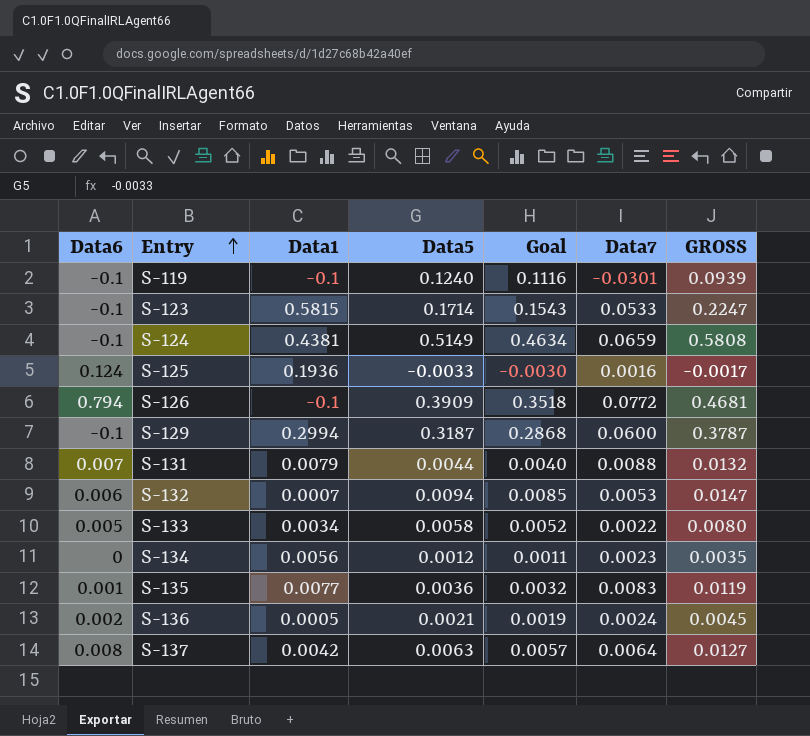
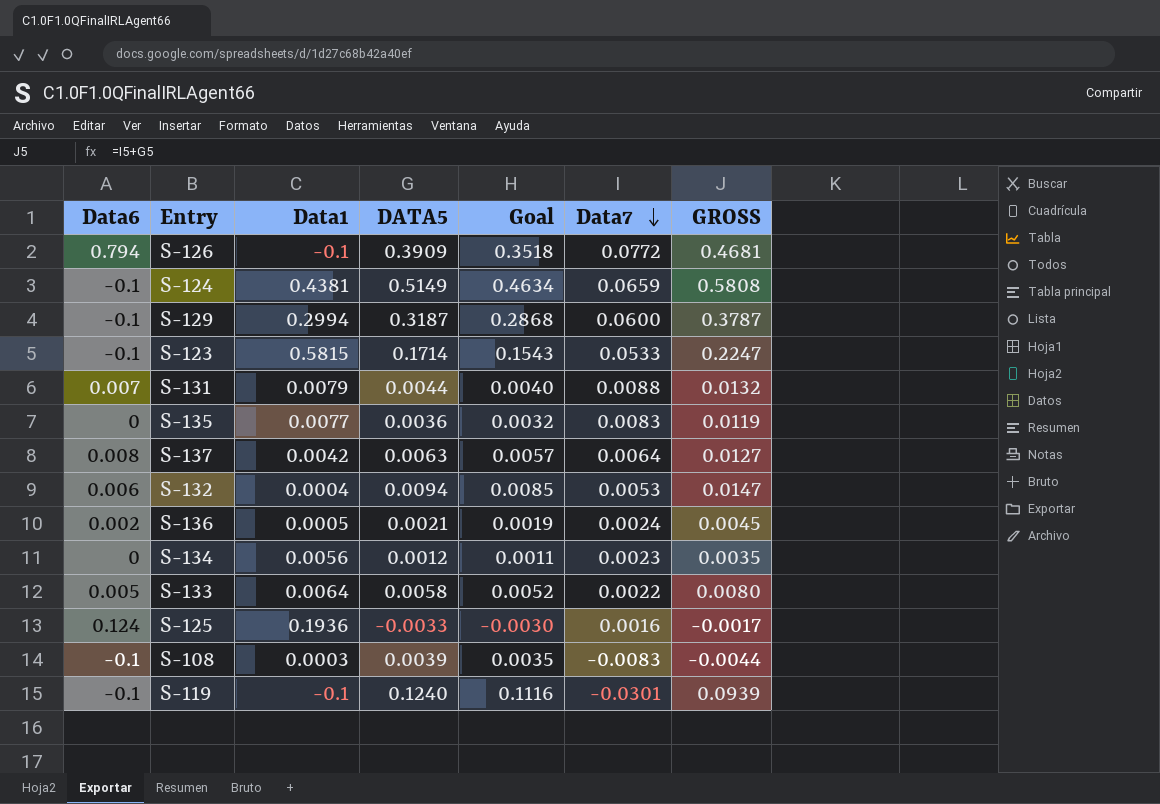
row order: Entry ascending -> Data7 descending
column name: Data5 -> DATA5
S-135 | Data6: 0.001 -> 0
S-132 | Data1: 0.0007 -> 0.0004
S-133 | Data1: 0.0034 -> 0.0064
row S-108: none -> -0.1 | 0.0003 | 0.0039 | 0.0035 | -0.0083 | -0.0044

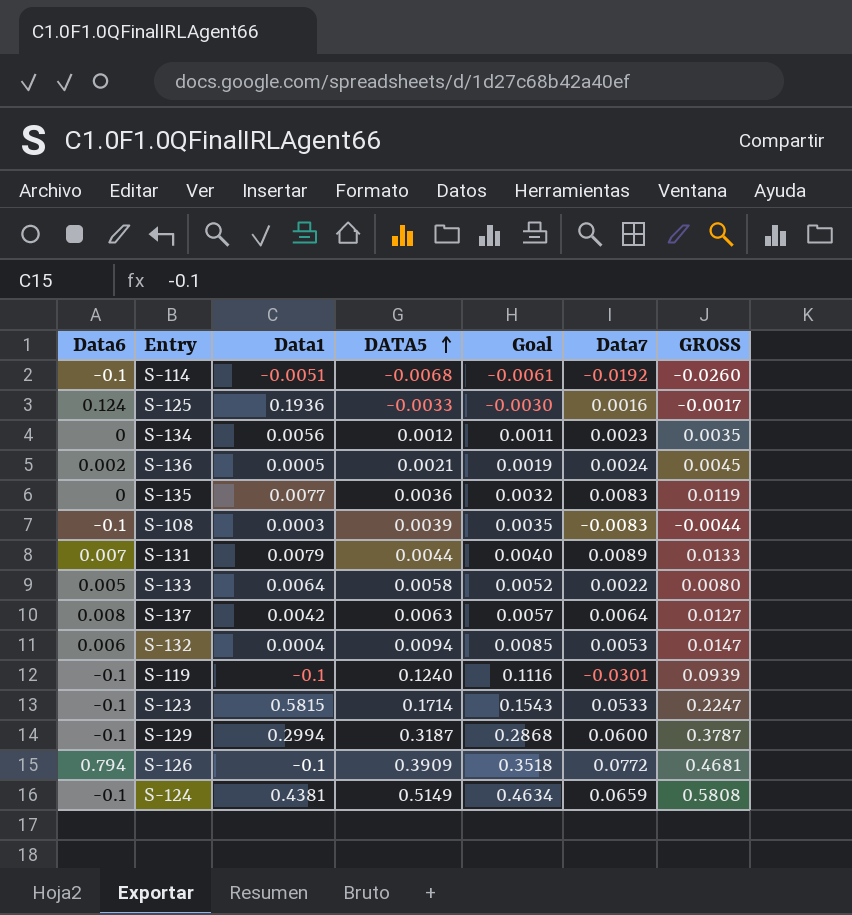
row order: Data7 descending -> DATA5 ascending
row S-114: none -> -0.1 | -0.0051 | -0.0068 | -0.0061 | -0.0192 | -0.0260
S-131 | Data7: 0.0088 -> 0.0089
S-131 | GROSS: 0.0132 -> 0.0133

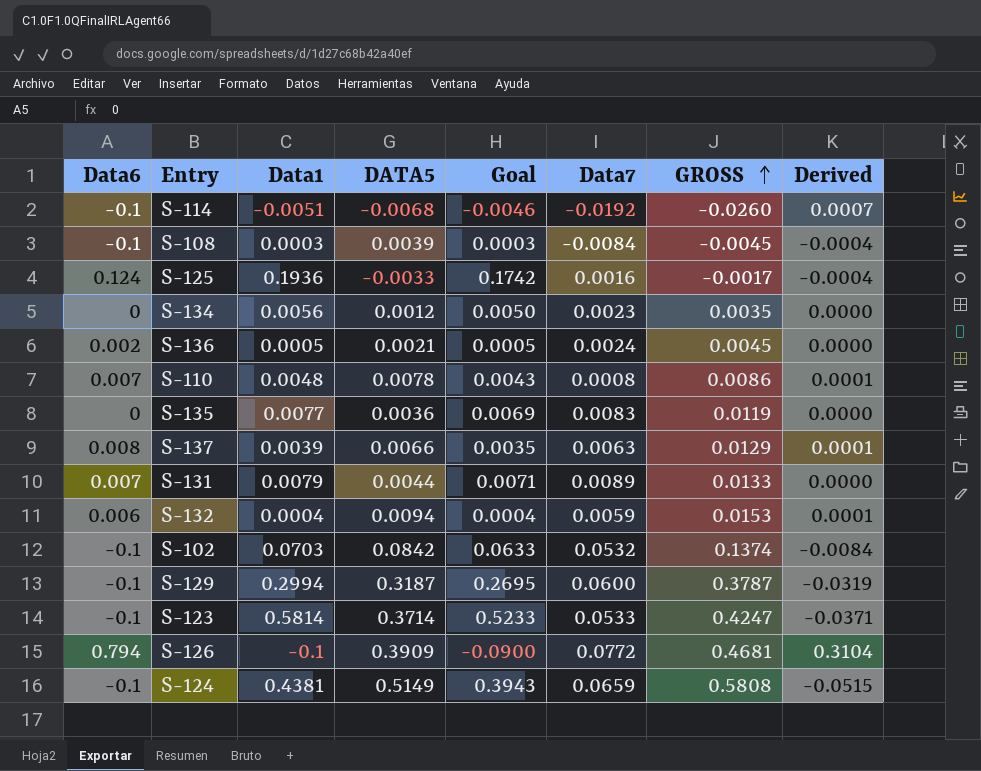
row order: DATA5 ascending -> GROSS ascending
column Goal | formula: [DATA5] * 0.9 -> [Data1] * 0.9
column Derived | formula: none -> [Data6] * [DATA5]
row S-133: 0.005 | 0.0064 | 0.0058 | 0.0052 | 0.0022 | 0.0080 -> none
row S-119: -0.1 | -0.1 | 0.1240 | 0.1116 | -0.0301 | 0.0939 -> none
S-108 | Data7: -0.0083 -> -0.0084
S-108 | GROSS: -0.0044 -> -0.0045
row S-110: none -> 0.007 | 0.0048 | 0.0078 | 0.0043 | 0.0008 | 0.0086 | 0.0001
S-137 | Data1: 0.0042 -> 0.0039
S-137 | DATA5: 0.0063 -> 0.0066
S-137 | Data7: 0.0064 -> 0.0063
S-137 | GROSS: 0.0127 -> 0.0129
S-132 | Data7: 0.0053 -> 0.0059
S-132 | GROSS: 0.0147 -> 0.0153
row S-102: none -> -0.1 | 0.0703 | 0.0842 | 0.0633 | 0.0532 | 0.1374 | -0.0084
S-123 | Data1: 0.5815 -> 0.5814
S-123 | DATA5: 0.1714 -> 0.3714
S-123 | GROSS: 0.2247 -> 0.4247

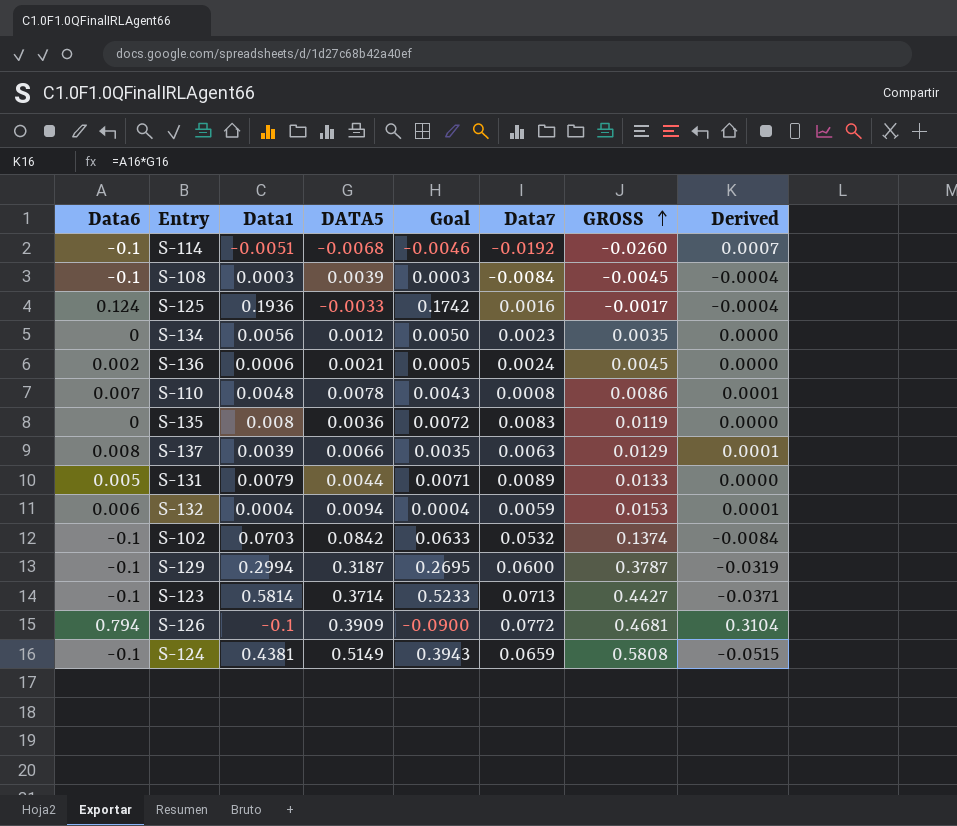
S-136 | Data1: 0.0005 -> 0.0006
S-135 | Data1: 0.0077 -> 0.008
S-135 | Goal: 0.0069 -> 0.0072
S-131 | Data6: 0.007 -> 0.005
S-123 | Data7: 0.0533 -> 0.0713
S-123 | GROSS: 0.4247 -> 0.4427

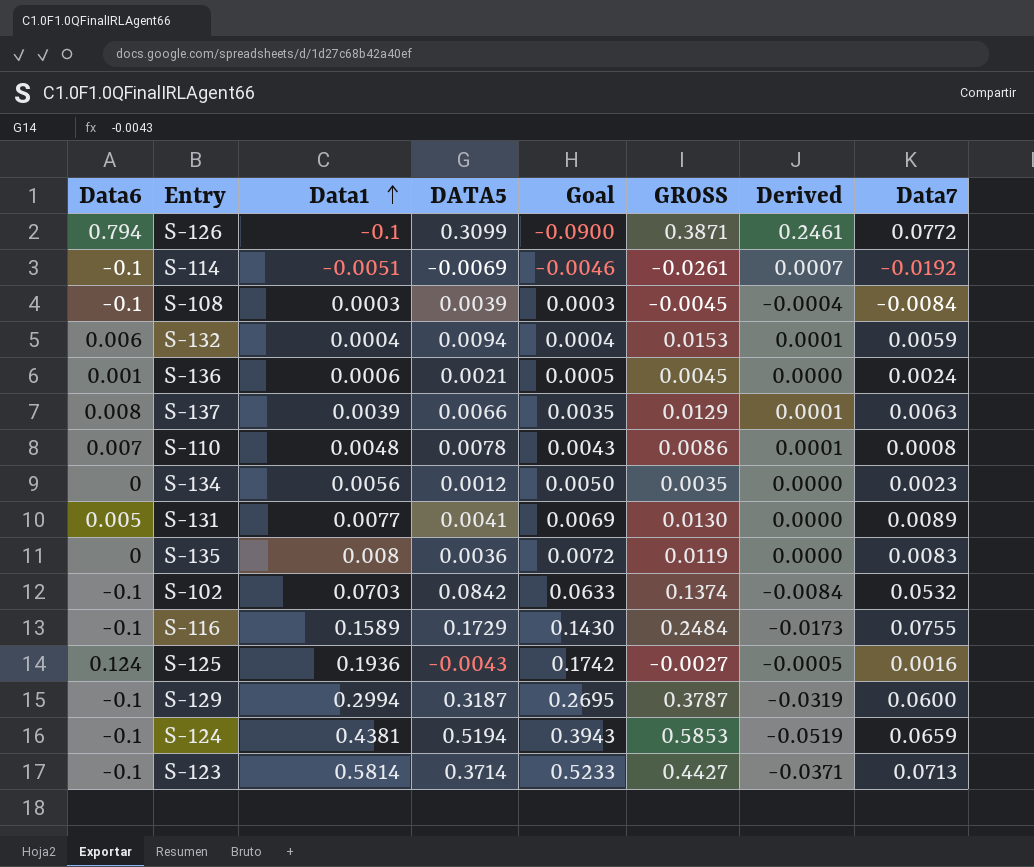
row order: GROSS ascending -> Data1 ascending
column Data7 | position: 6 -> 8
S-126 | DATA5: 0.3909 -> 0.3099
S-126 | GROSS: 0.4681 -> 0.3871
S-126 | Derived: 0.3104 -> 0.2461
S-114 | DATA5: -0.0068 -> -0.0069
S-114 | GROSS: -0.0260 -> -0.0261
S-136 | Data6: 0.002 -> 0.001
S-131 | Data1: 0.0079 -> 0.0077
S-131 | DATA5: 0.0044 -> 0.0041
S-131 | Goal: 0.0071 -> 0.0069
S-131 | GROSS: 0.0133 -> 0.0130
row S-116: none -> -0.1 | 0.1589 | 0.1729 | 0.1430 | 0.2484 | -0.0173 | 0.0755
S-125 | DATA5: -0.0033 -> -0.0043
S-125 | GROSS: -0.0017 -> -0.0027
S-125 | Derived: -0.0004 -> -0.0005
S-124 | DATA5: 0.5149 -> 0.5194
S-124 | GROSS: 0.5808 -> 0.5853
S-124 | Derived: -0.0515 -> -0.0519

